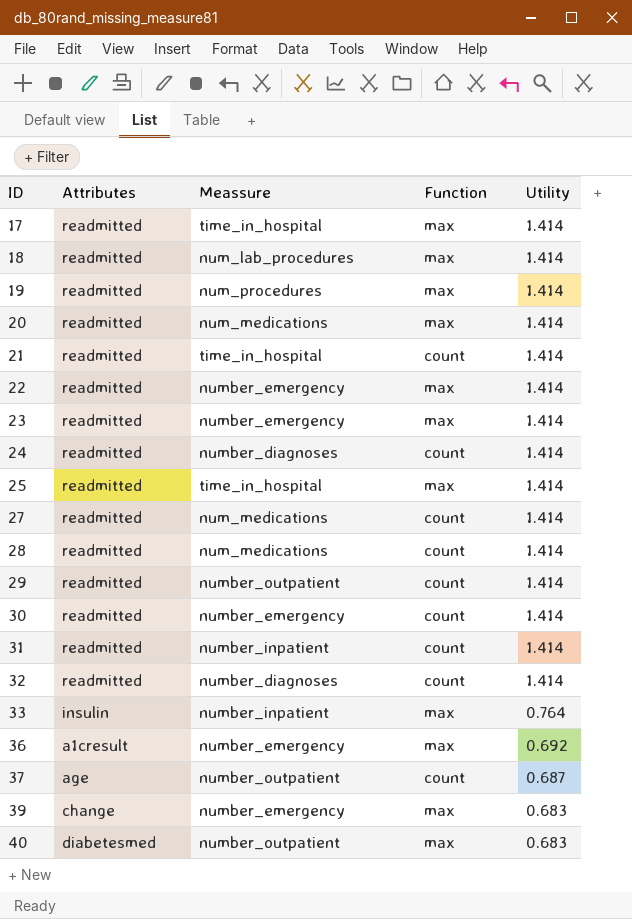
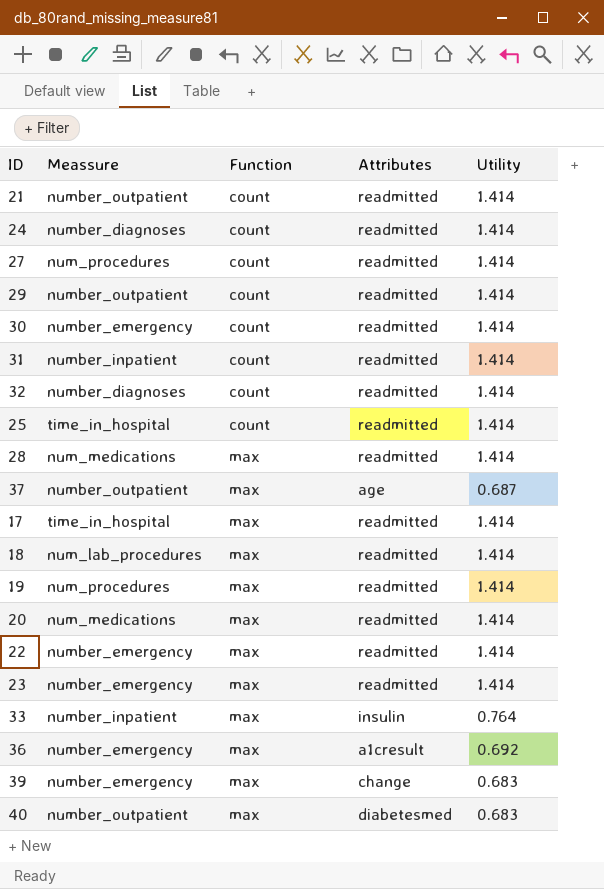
row order: ID ascending -> Function ascending
column Attributes | position: 2 -> 4
21 | Meassure: time_in_hospital -> number_outpatient
27 | Meassure: num_medications -> num_procedures
25 | Function: max -> count
28 | Function: count -> max
37 | Function: count -> max

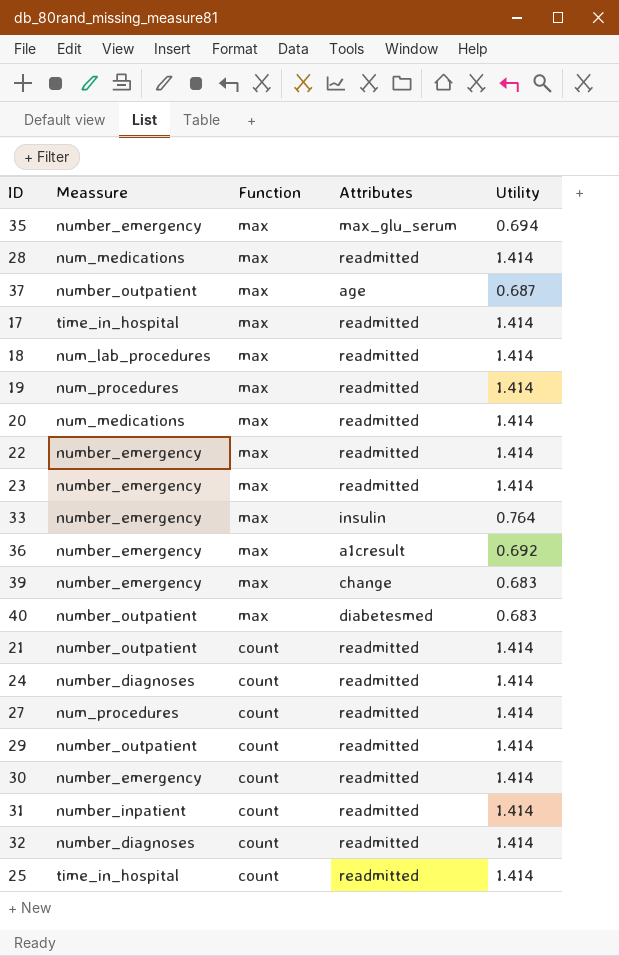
row order: Function ascending -> Function descending
row 35: none -> number_emergency | max | max_glu_serum | 0.694
33 | Meassure: number_inpatient -> number_emergency

